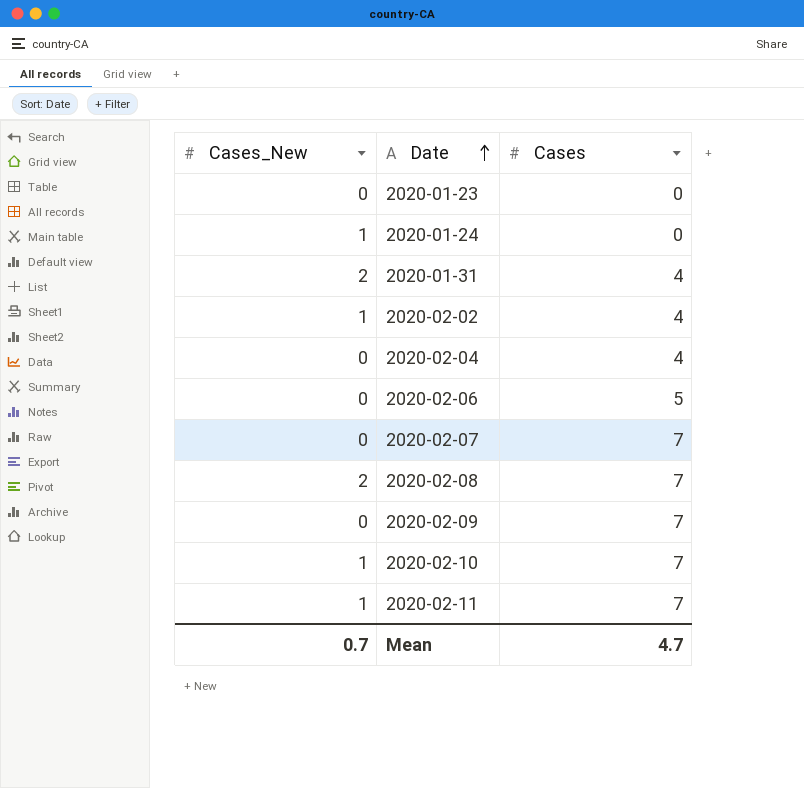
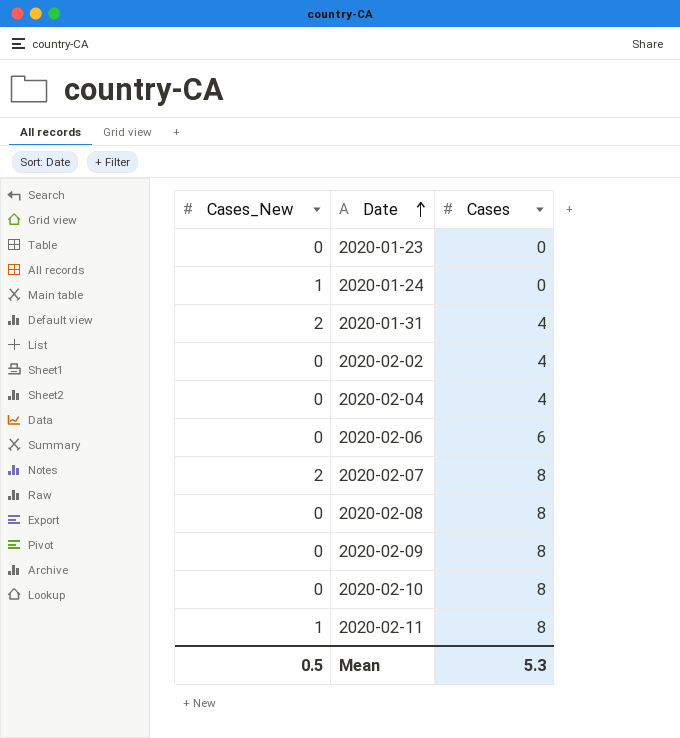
2020-02-02 | Cases_New: 1 -> 0
2020-02-06 | Cases: 5 -> 6
2020-02-07 | Cases_New: 0 -> 2
2020-02-07 | Cases: 7 -> 8
2020-02-08 | Cases_New: 2 -> 0
2020-02-08 | Cases: 7 -> 8
2020-02-09 | Cases: 7 -> 8
2020-02-10 | Cases_New: 1 -> 0
2020-02-10 | Cases: 7 -> 8
2020-02-11 | Cases: 7 -> 8
Mean | Cases_New: 0.7 -> 0.5
Mean | Cases: 4.7 -> 5.3

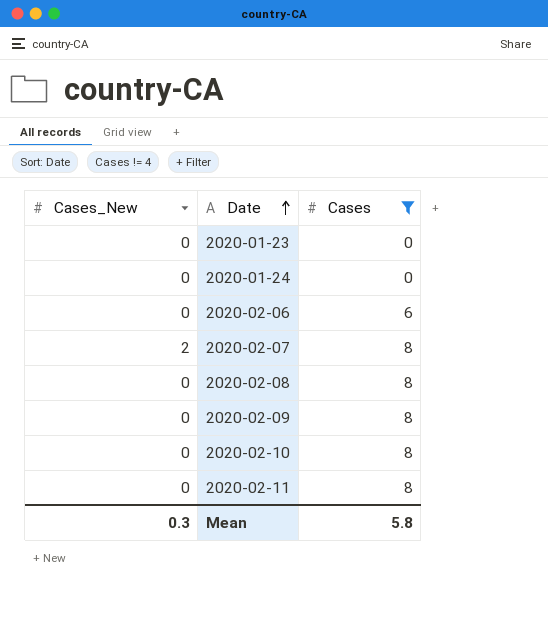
filter: none -> Cases != 4
2020-01-24 | Cases_New: 1 -> 0
2020-02-11 | Cases_New: 1 -> 0
Mean | Cases_New: 0.5 -> 0.3
Mean | Cases: 5.3 -> 5.8

